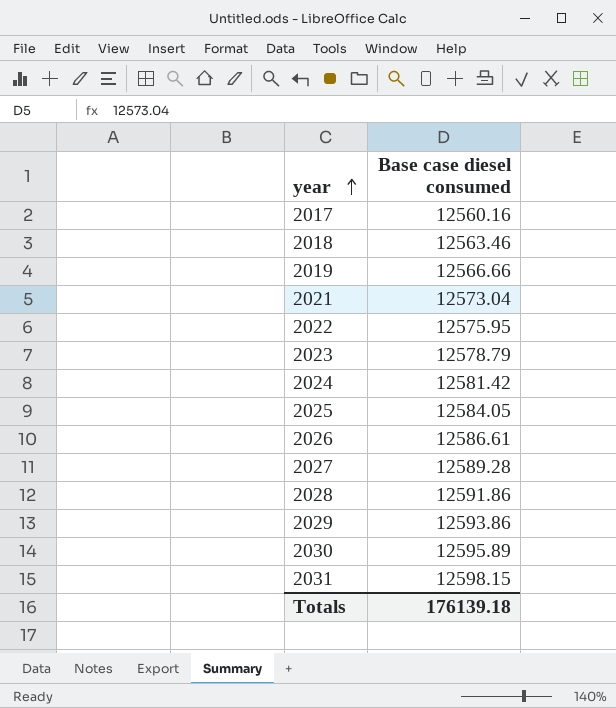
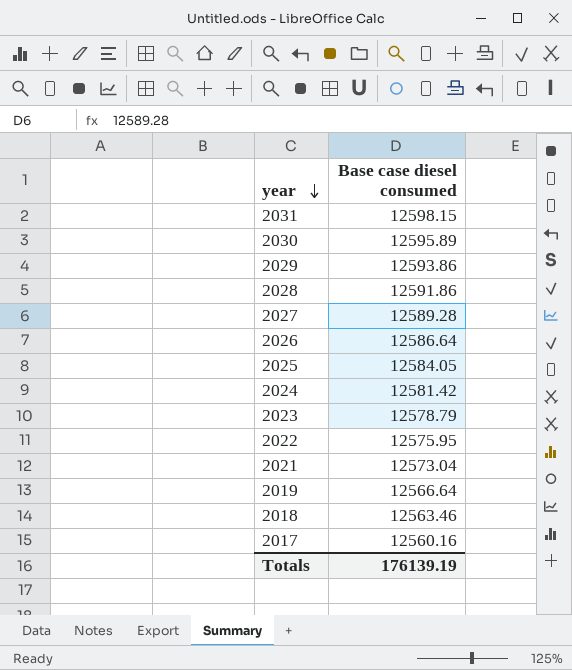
row order: year ascending -> year descending
2026 | Base case diesel consumed: 12586.61 -> 12586.64
2019 | Base case diesel consumed: 12566.66 -> 12566.64
Totals | Base case diesel consumed: 176139.18 -> 176139.19

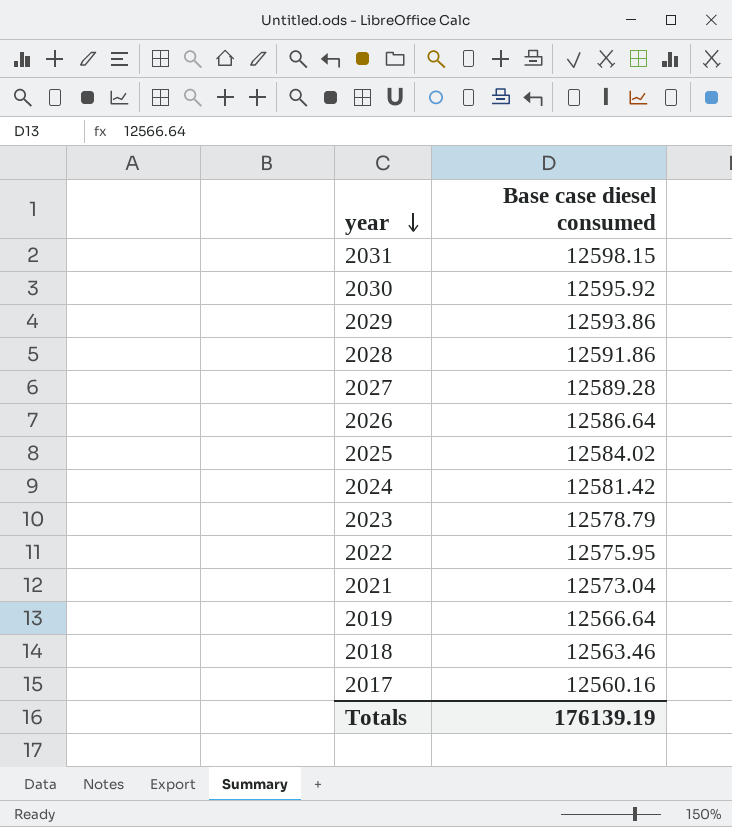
2030 | Base case diesel consumed: 12595.89 -> 12595.92
2025 | Base case diesel consumed: 12584.05 -> 12584.02

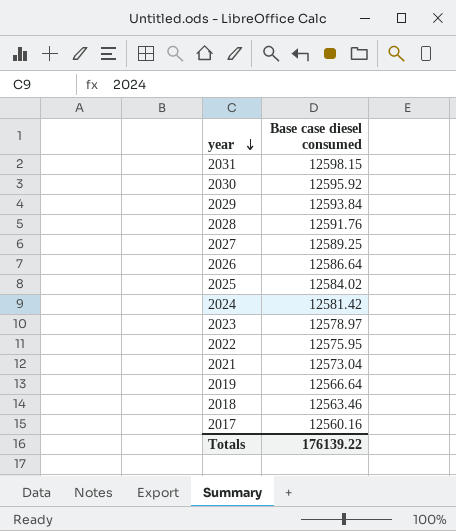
2029 | Base case diesel consumed: 12593.86 -> 12593.84
2028 | Base case diesel consumed: 12591.86 -> 12591.76
2027 | Base case diesel consumed: 12589.28 -> 12589.25
2023 | Base case diesel consumed: 12578.79 -> 12578.97
Totals | Base case diesel consumed: 176139.19 -> 176139.22

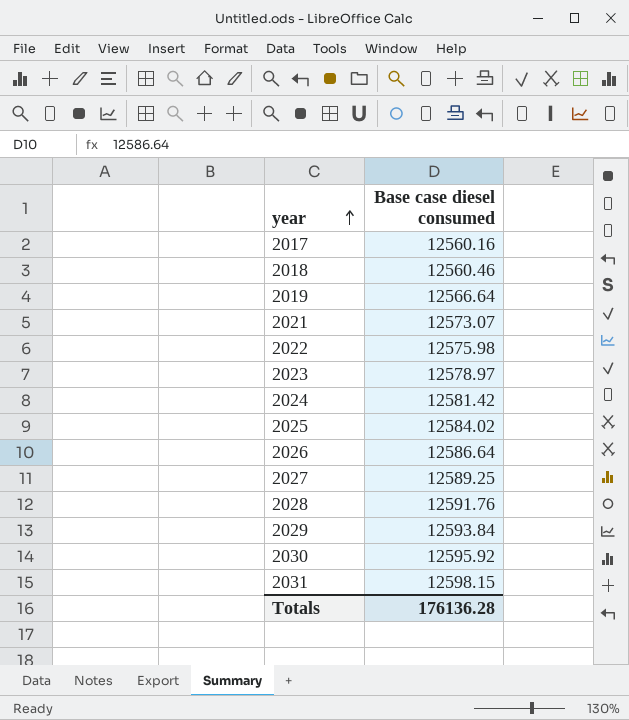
row order: year descending -> year ascending
2018 | Base case diesel consumed: 12563.46 -> 12560.46
2021 | Base case diesel consumed: 12573.04 -> 12573.07
2022 | Base case diesel consumed: 12575.95 -> 12575.98
Totals | Base case diesel consumed: 176139.22 -> 176136.28

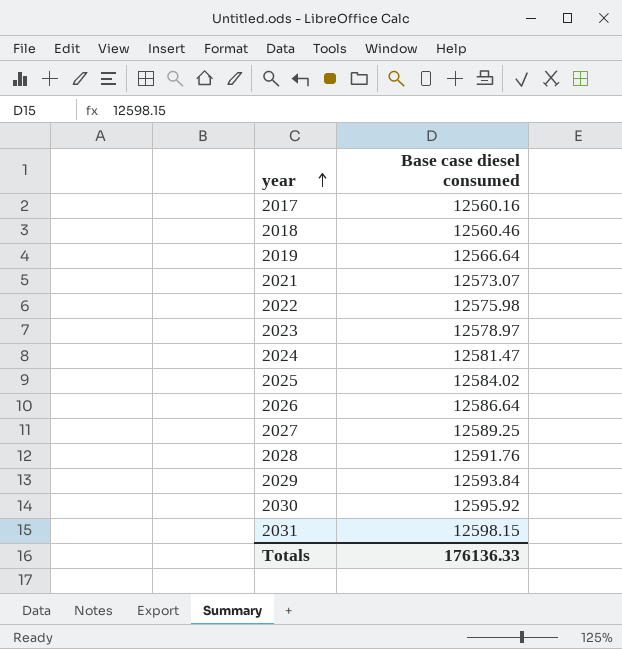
2024 | Base case diesel consumed: 12581.42 -> 12581.47
Totals | Base case diesel consumed: 176136.28 -> 176136.33

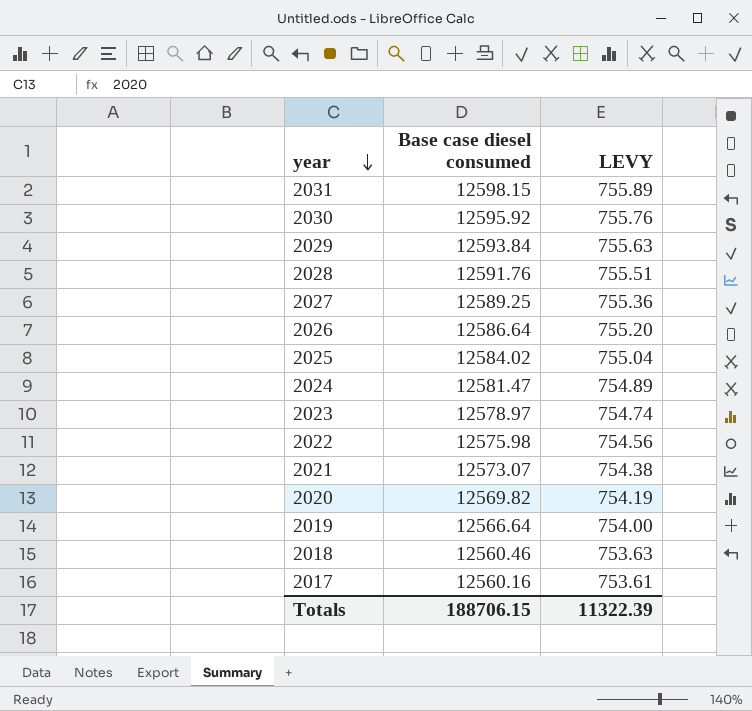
row order: year ascending -> year descending
column LEVY | formula: none -> [Base case diesel consumed] * 0.06
row 2020: none -> 12569.82 | 754.19
Totals | Base case diesel consumed: 176136.33 -> 188706.15

